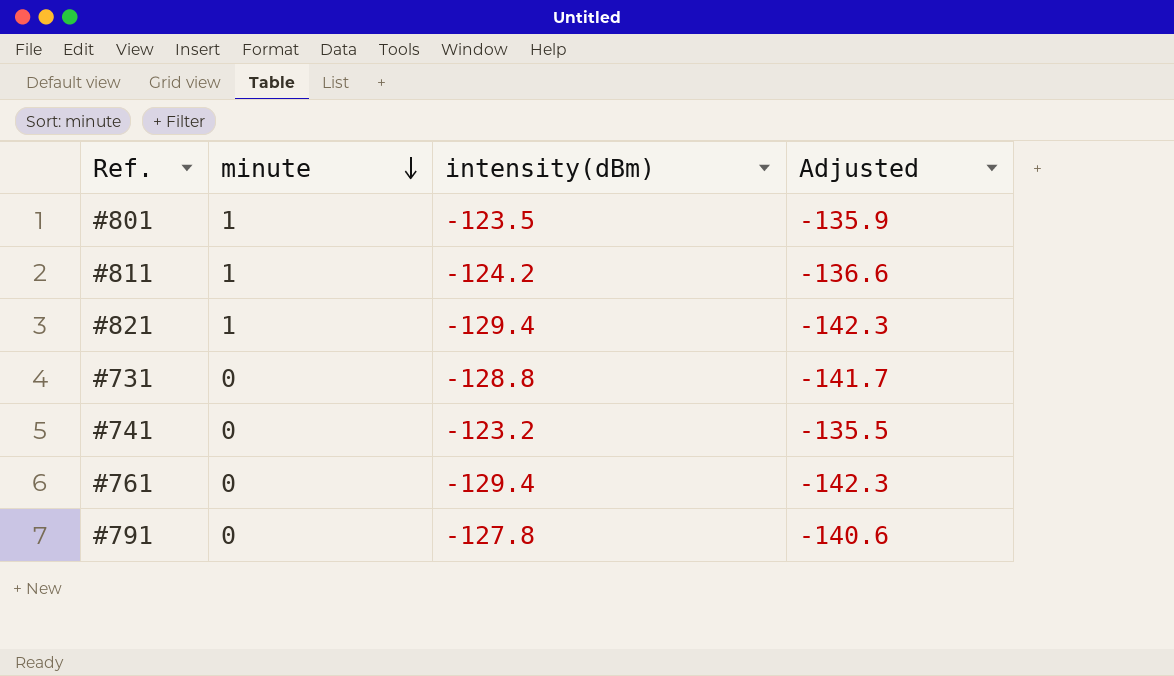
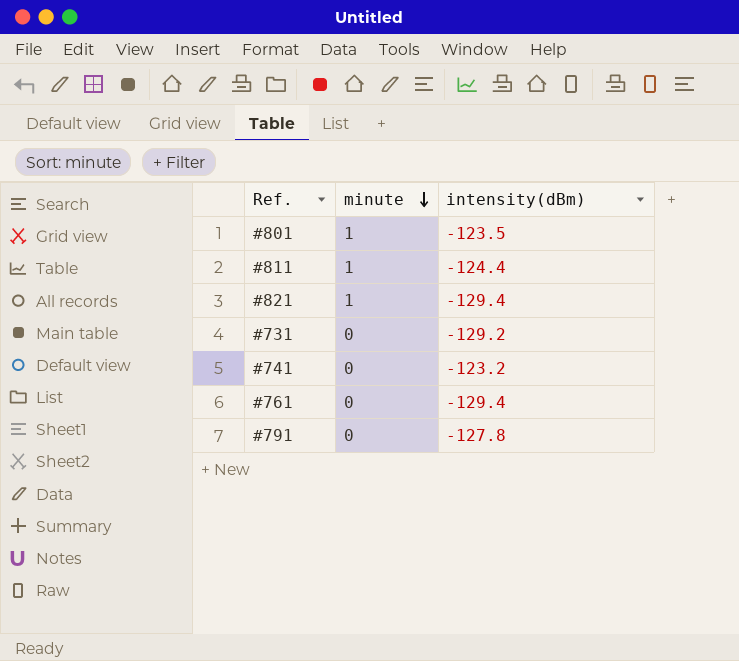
column Adjusted | formula: [intensity(dBm)] * 1.1 -> none
#811 | intensity(dBm): -124.2 -> -124.4
#731 | intensity(dBm): -128.8 -> -129.2

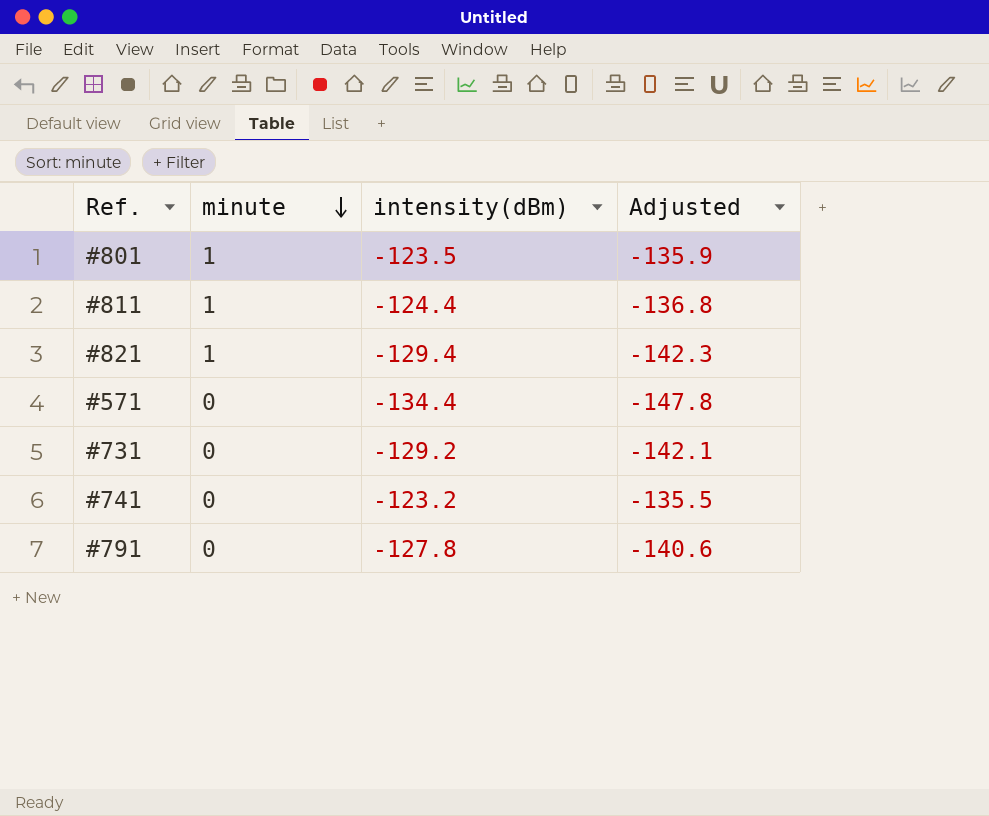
column Adjusted | formula: none -> [intensity(dBm)] * 1.1
row #761: 0 | -129.4 -> none
row #571: none -> 0 | -134.4 | -147.8

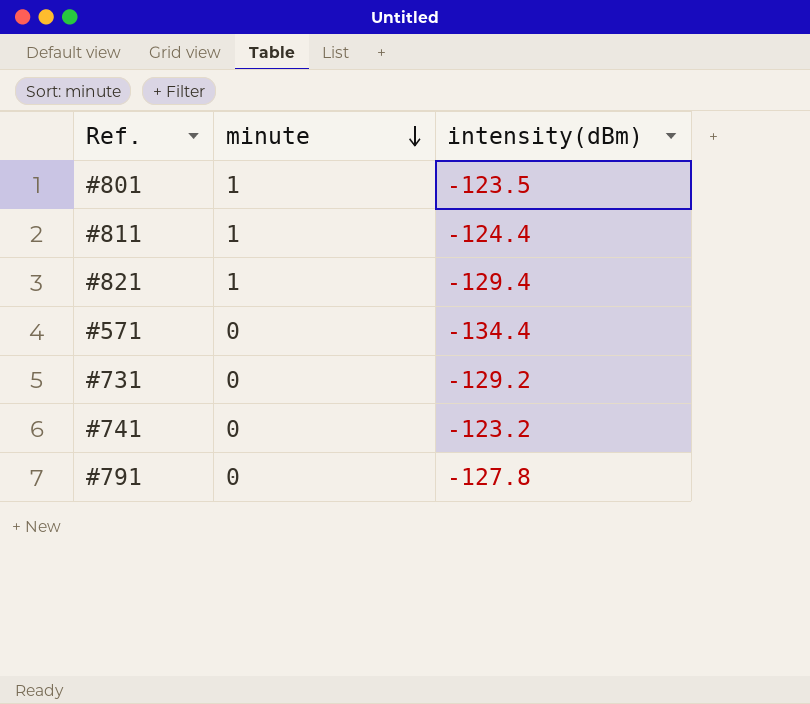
column Adjusted | formula: [intensity(dBm)] * 1.1 -> none

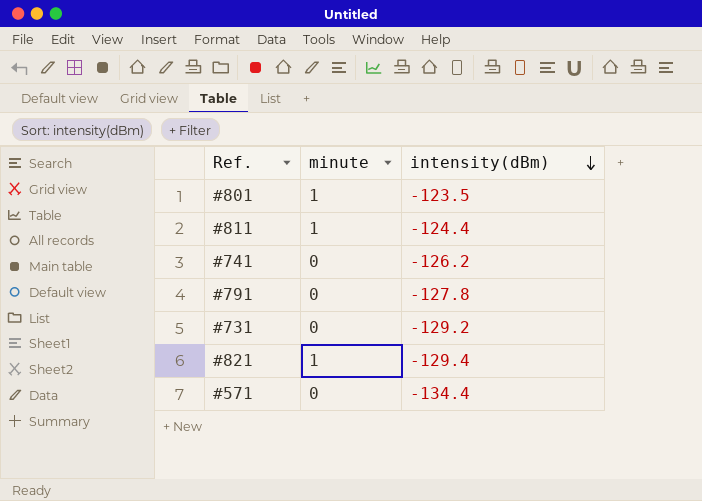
row order: minute descending -> intensity(dBm) descending
#741 | intensity(dBm): -123.2 -> -126.2

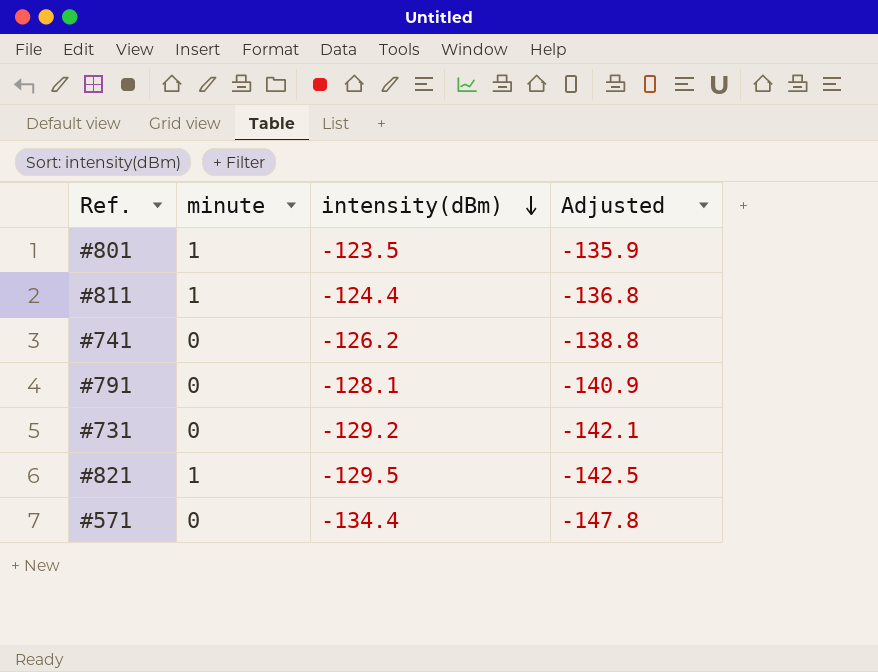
column Adjusted | formula: none -> [intensity(dBm)] * 1.1
#791 | intensity(dBm): -127.8 -> -128.1
#821 | intensity(dBm): -129.4 -> -129.5

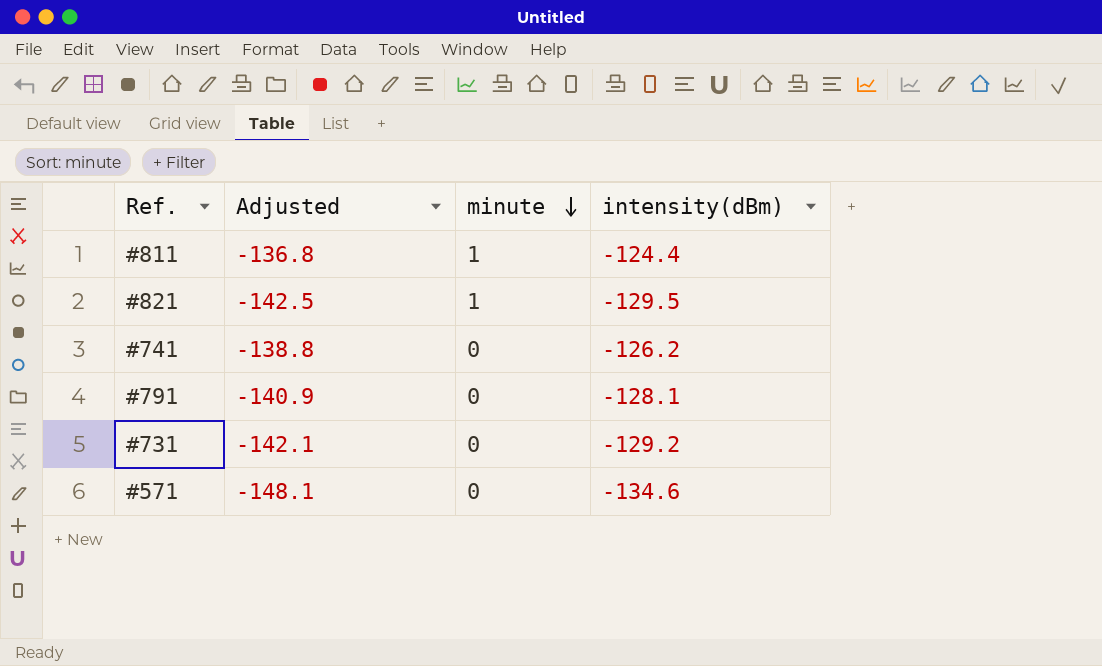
row order: intensity(dBm) descending -> minute descending
column Adjusted | position: 4 -> 2
row #801: 1 | -123.5 | -135.9 -> none
#571 | Adjusted: -147.8 -> -148.1
#571 | intensity(dBm): -134.4 -> -134.6

